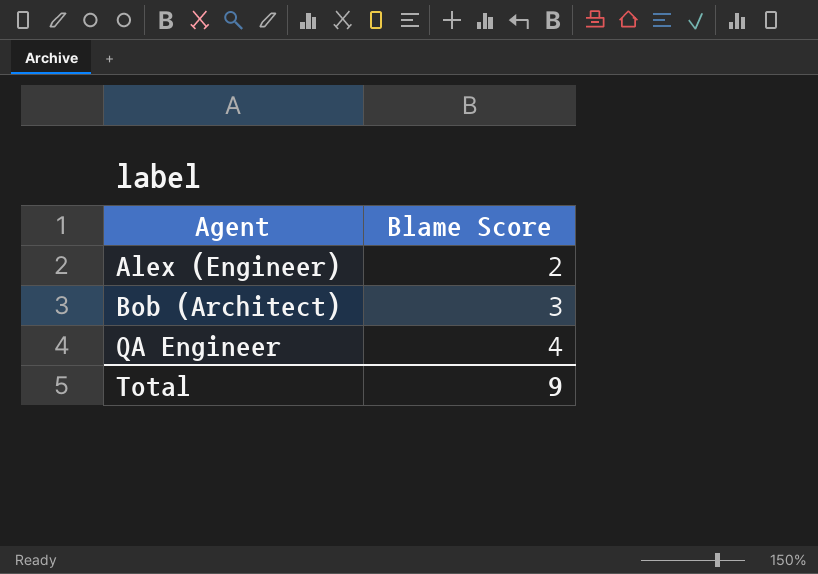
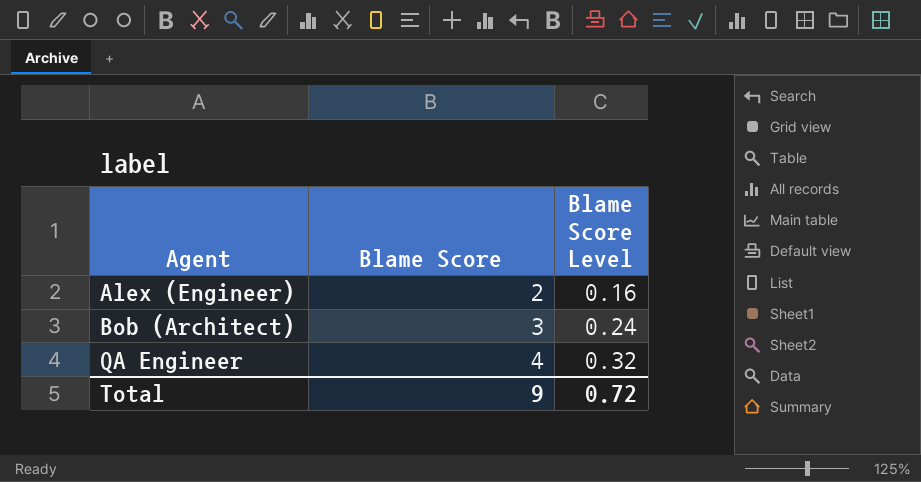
column Blame Score Level | formula: none -> [Blame Score] * 0.08

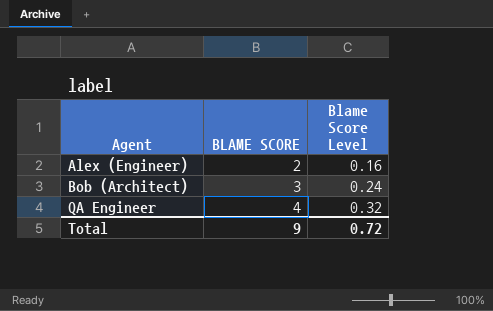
column name: Blame Score -> BLAME SCORE

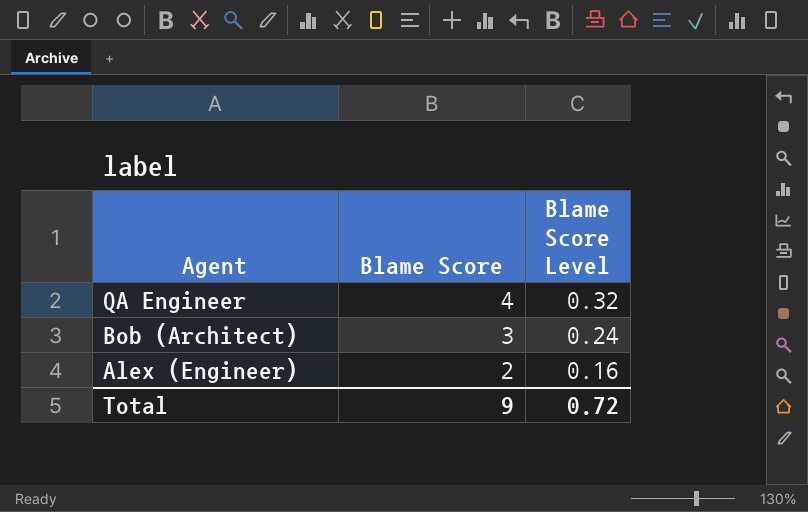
row order: Agent ascending -> Agent descending
column name: BLAME SCORE -> Blame Score

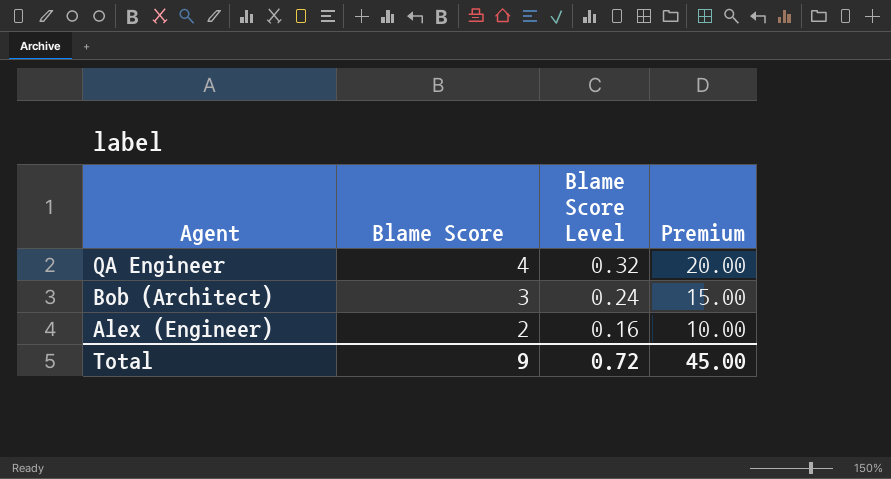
column Premium | formula: none -> [Blame Score] * 5

